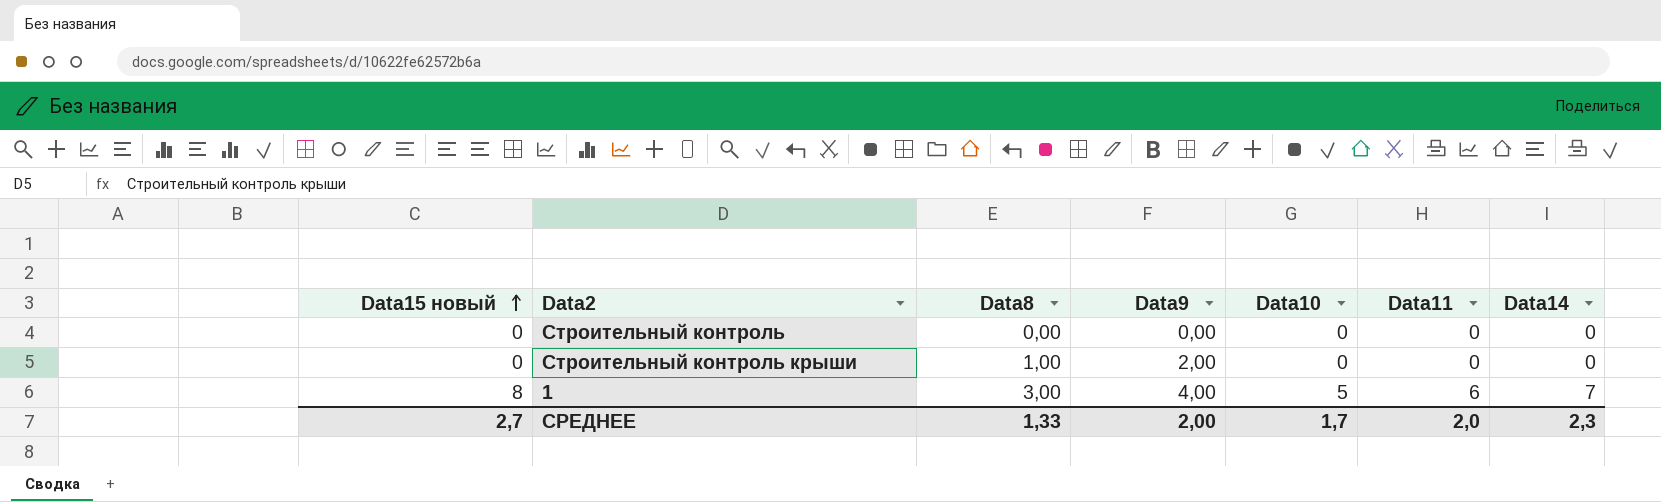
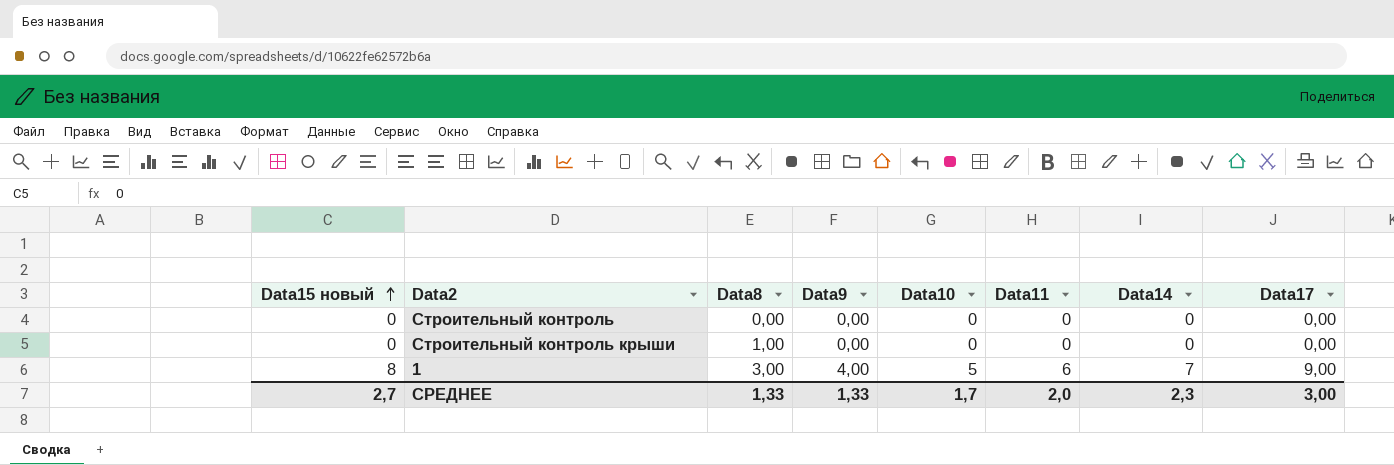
column Data17 | position: none -> 8
Строительный контроль крыши | Data9: 2,00 -> 0,00
СРЕДНЕЕ | Data9: 2,00 -> 1,33

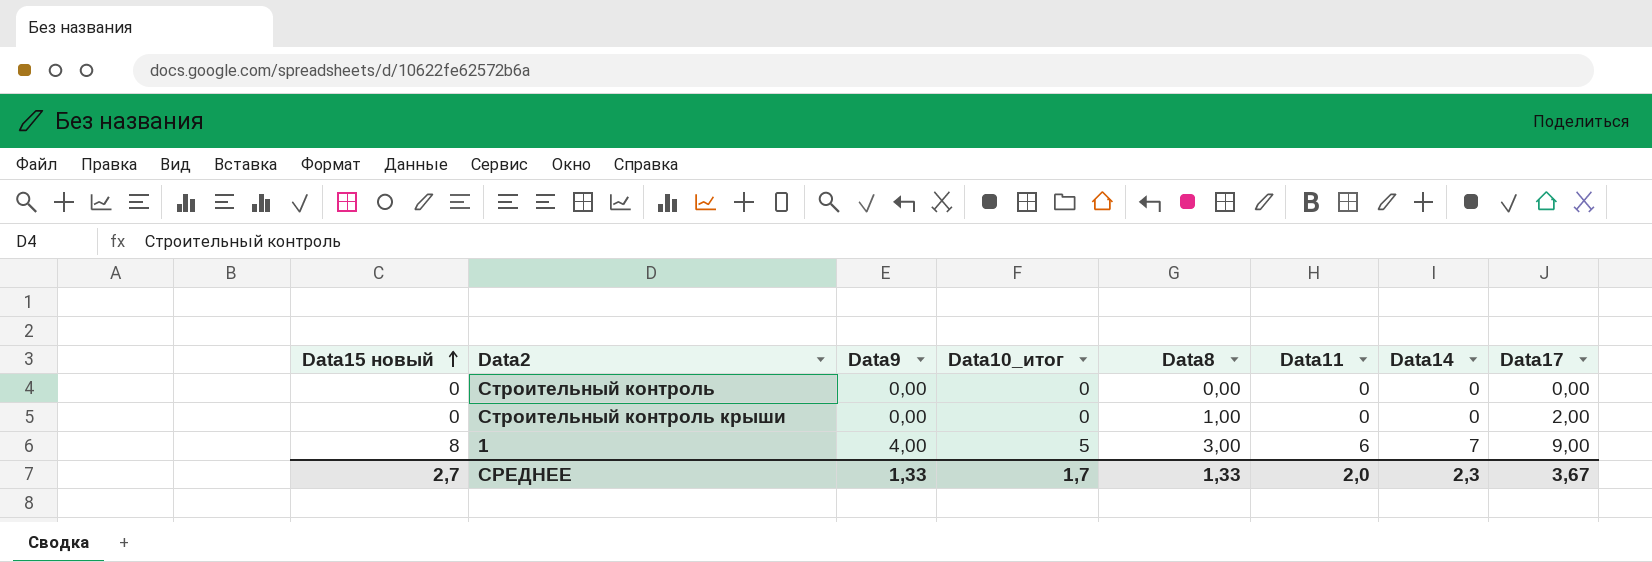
column name: Data10 -> Data10_итог
column Data8 | position: 3 -> 5
Строительный контроль крыши | Data17: 0,00 -> 2,00
СРЕДНЕЕ | Data17: 3,00 -> 3,67

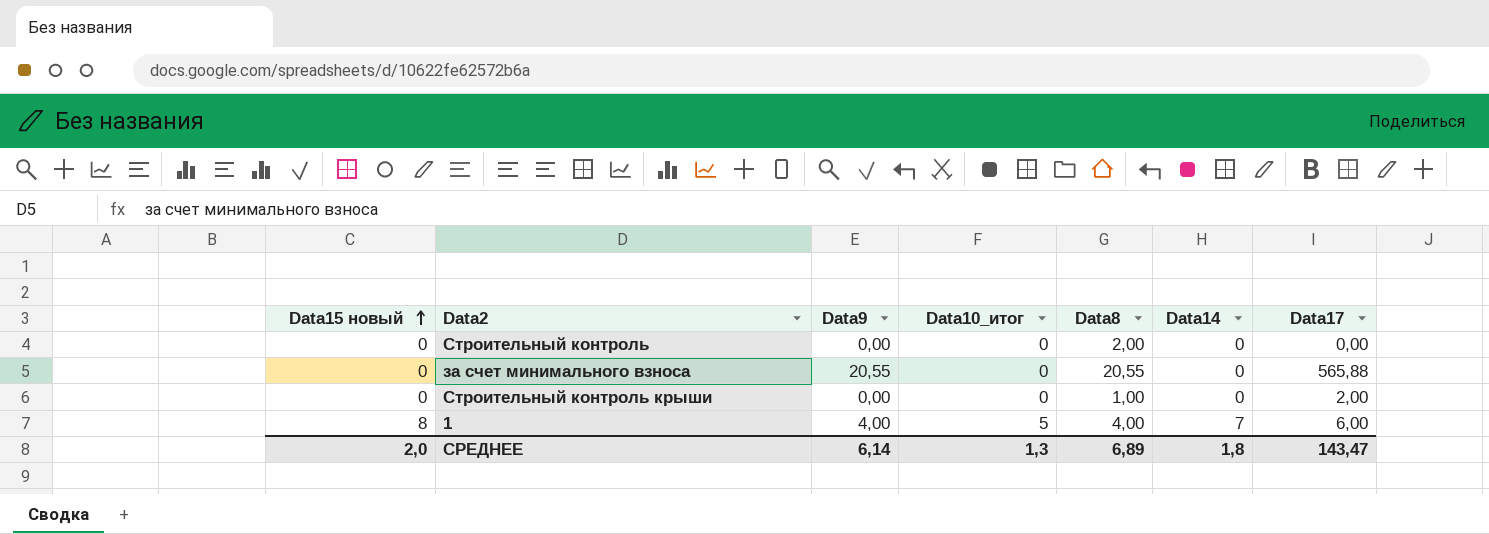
column Data11 | position: 6 -> none
Строительный контроль | Data8: 0,00 -> 2,00
row за счет минимального взноса: none -> 0 | 20,55 | 0 | 20,55 | 0 | 565,88
1 | Data8: 3,00 -> 4,00
1 | Data17: 9,00 -> 6,00
СРЕДНЕЕ | Data15 новый: 2,7 -> 2,0
СРЕДНЕЕ | Data9: 1,33 -> 6,14
СРЕДНЕЕ | Data10_итог: 1,7 -> 1,3
СРЕДНЕЕ | Data8: 1,33 -> 6,89
СРЕДНЕЕ | Data14: 2,3 -> 1,8
СРЕДНЕЕ | Data17: 3,67 -> 143,47

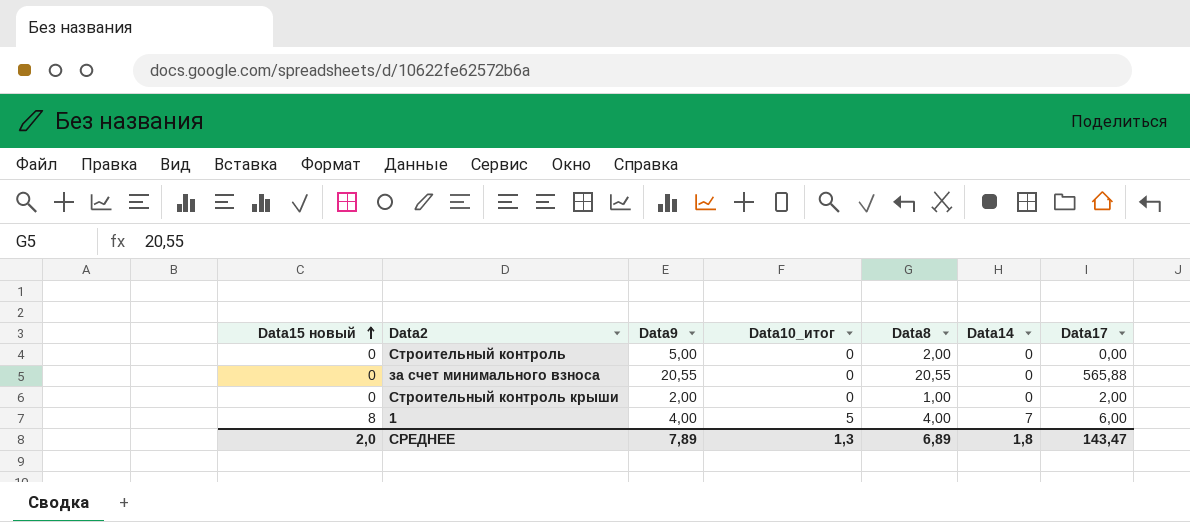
Строительный контроль | Data9: 0,00 -> 5,00
Строительный контроль крыши | Data9: 0,00 -> 2,00
СРЕДНЕЕ | Data9: 6,14 -> 7,89

